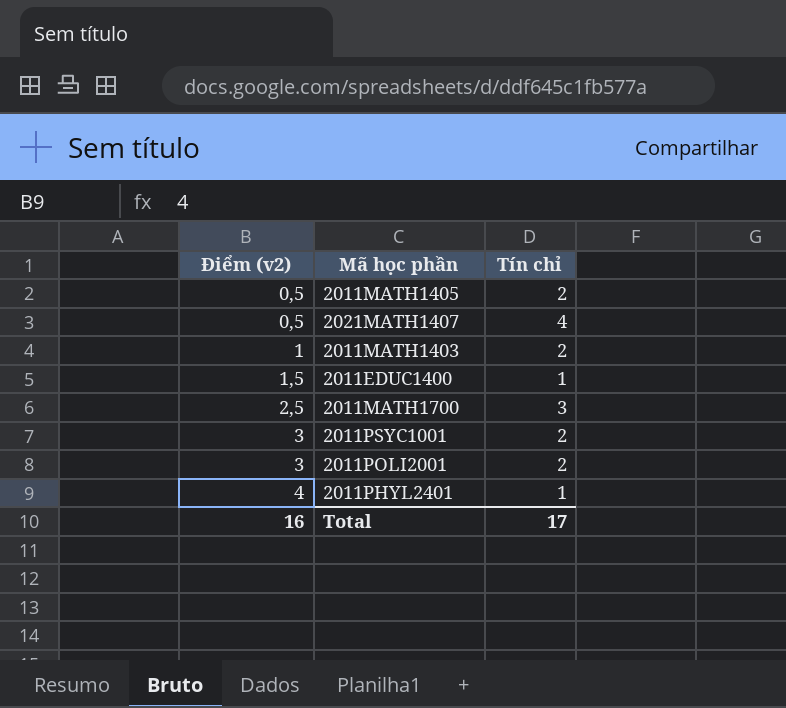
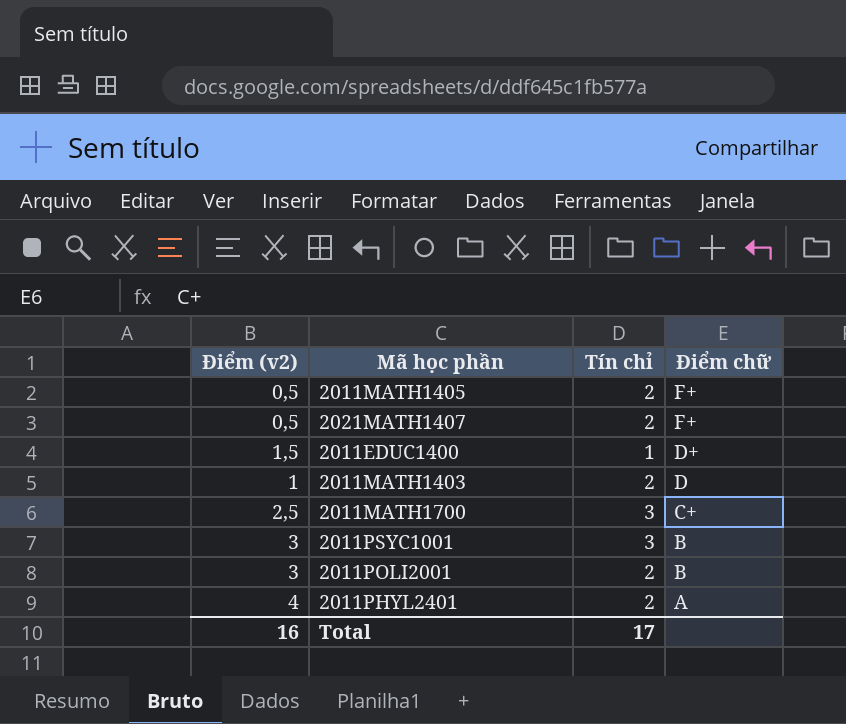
row order: Điểm (v2) ascending -> Điểm chữ descending
column Điểm chữ | position: none -> 4
2021MATH1407 | Tín chỉ: 4 -> 2
2011PSYC1001 | Tín chỉ: 2 -> 3
2011PHYL2401 | Tín chỉ: 1 -> 2

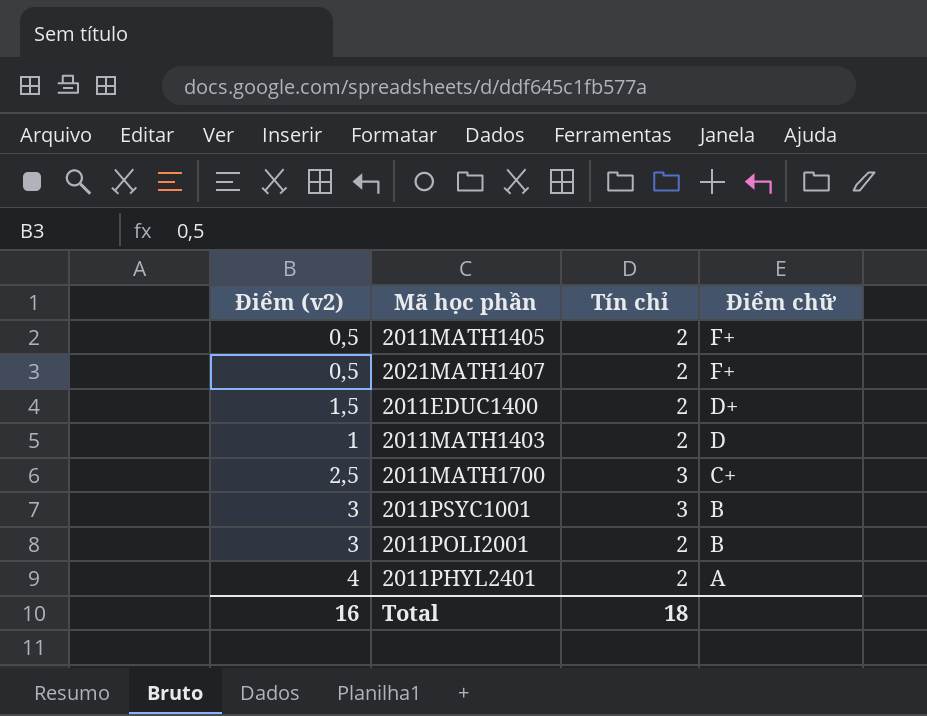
2011EDUC1400 | Tín chỉ: 1 -> 2
Total | Tín chỉ: 17 -> 18

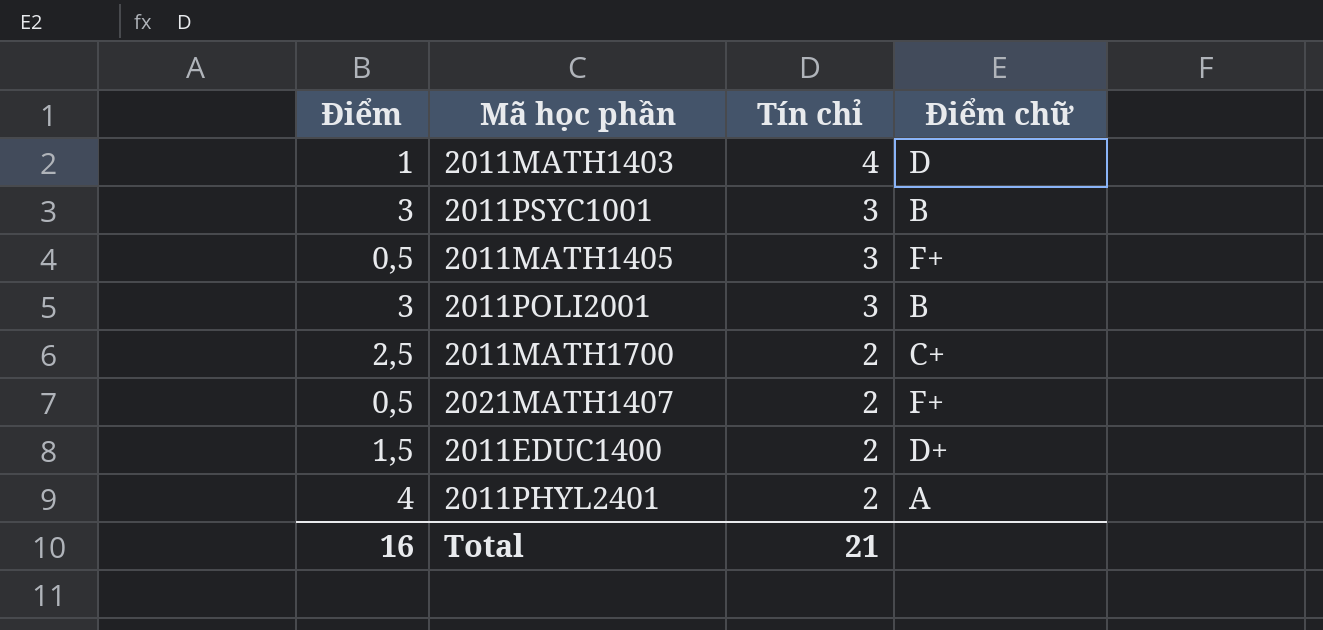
row order: Điểm chữ descending -> Tín chỉ descending
column name: Điểm (v2) -> Điểm
2011MATH1403 | Tín chỉ: 2 -> 4
2011MATH1405 | Tín chỉ: 2 -> 3
2011POLI2001 | Tín chỉ: 2 -> 3
2011MATH1700 | Tín chỉ: 3 -> 2
Total | Tín chỉ: 18 -> 21

